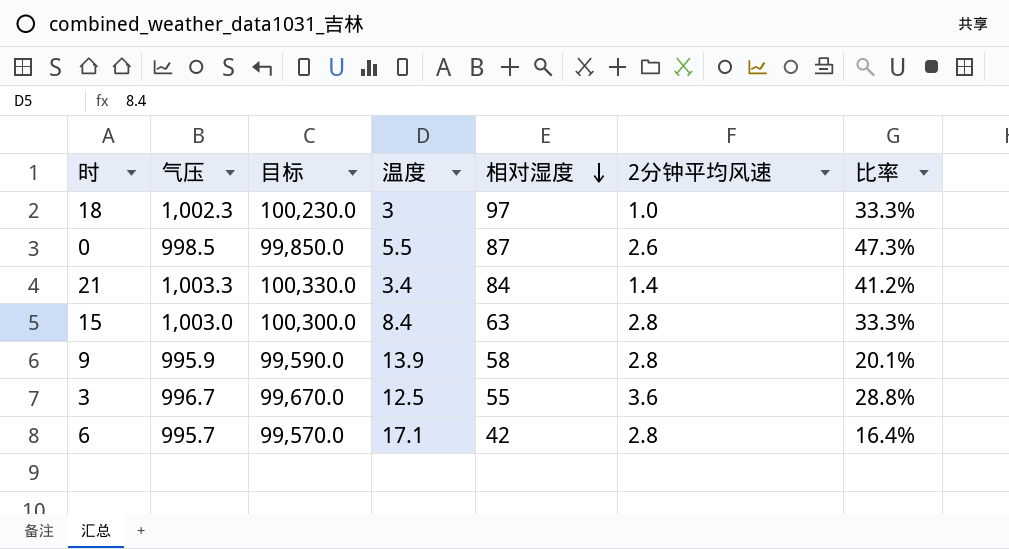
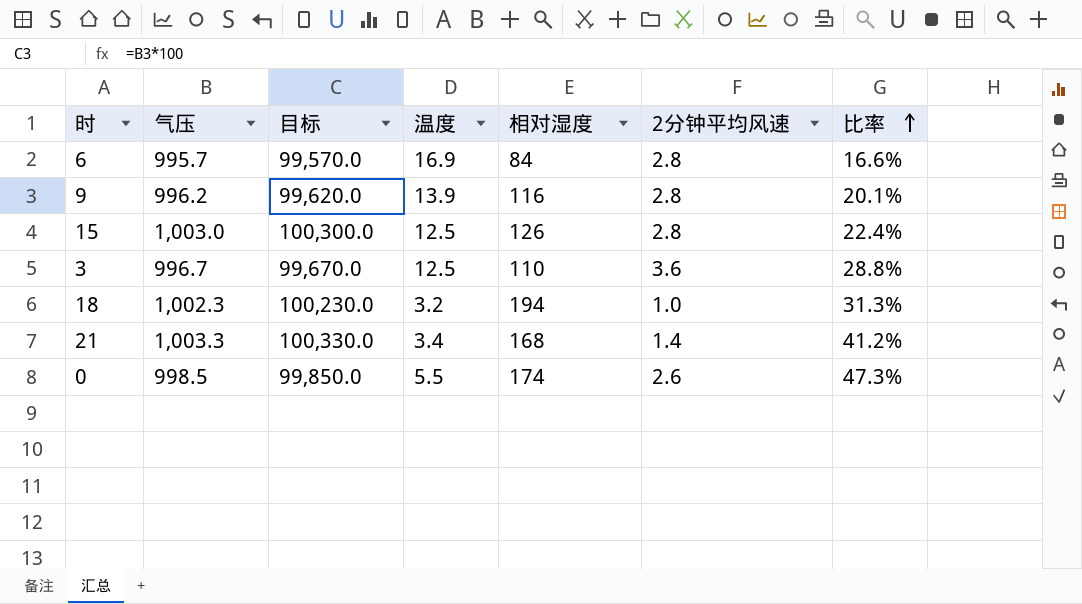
row order: 相对湿度 descending -> 比率 ascending
6 | 温度: 17.1 -> 16.9
6 | 相对湿度: 42 -> 84
6 | 比率: 16.4% -> 16.6%
9 | 气压: 995.9 -> 996.2
9 | 目标: 99,590.0 -> 99,620.0
9 | 相对湿度: 58 -> 116
15 | 温度: 8.4 -> 12.5
15 | 相对湿度: 63 -> 126
15 | 比率: 33.3% -> 22.4%
3 | 相对湿度: 55 -> 110
18 | 温度: 3 -> 3.2
18 | 相对湿度: 97 -> 194
18 | 比率: 33.3% -> 31.3%
21 | 相对湿度: 84 -> 168
0 | 相对湿度: 87 -> 174

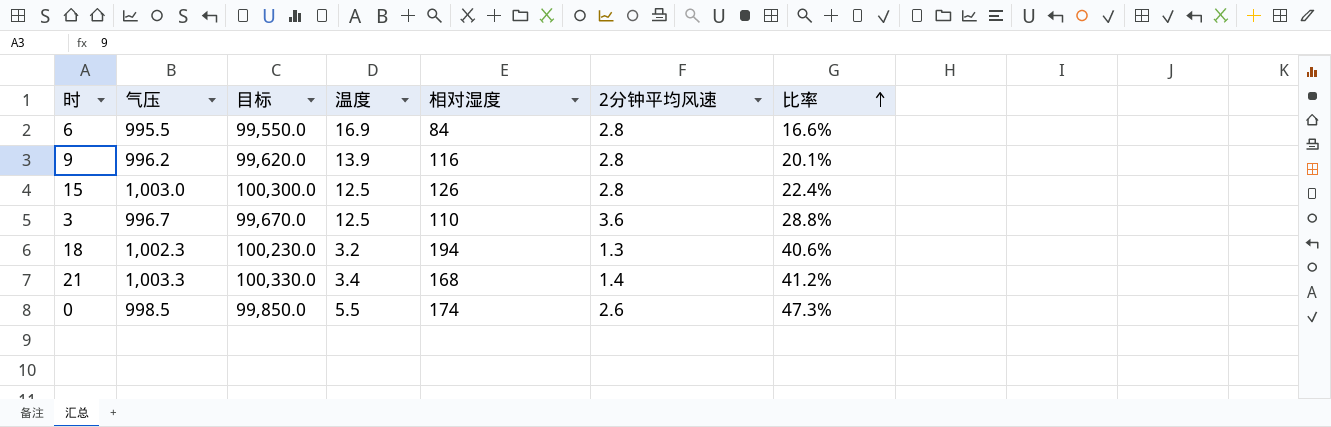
6 | 气压: 995.7 -> 995.5
6 | 目标: 99,570.0 -> 99,550.0
18 | 2分钟平均风速: 1.0 -> 1.3
18 | 比率: 31.3% -> 40.6%

